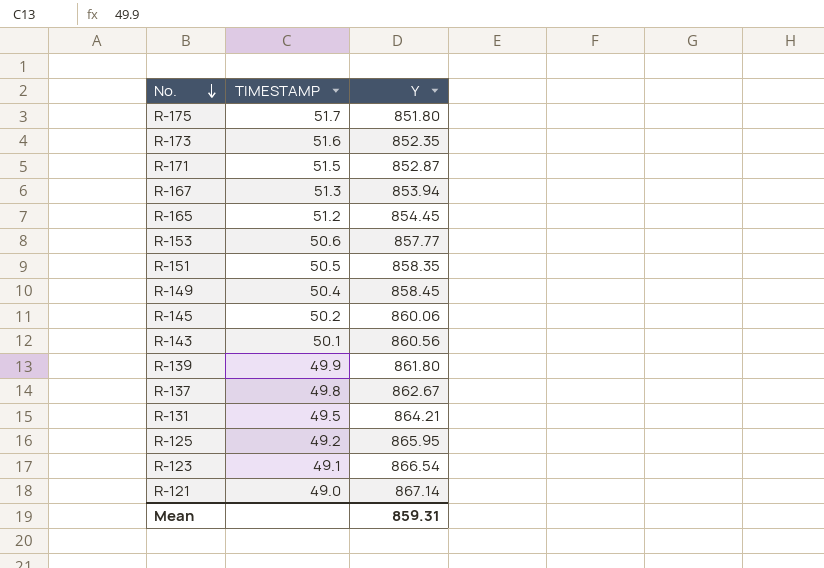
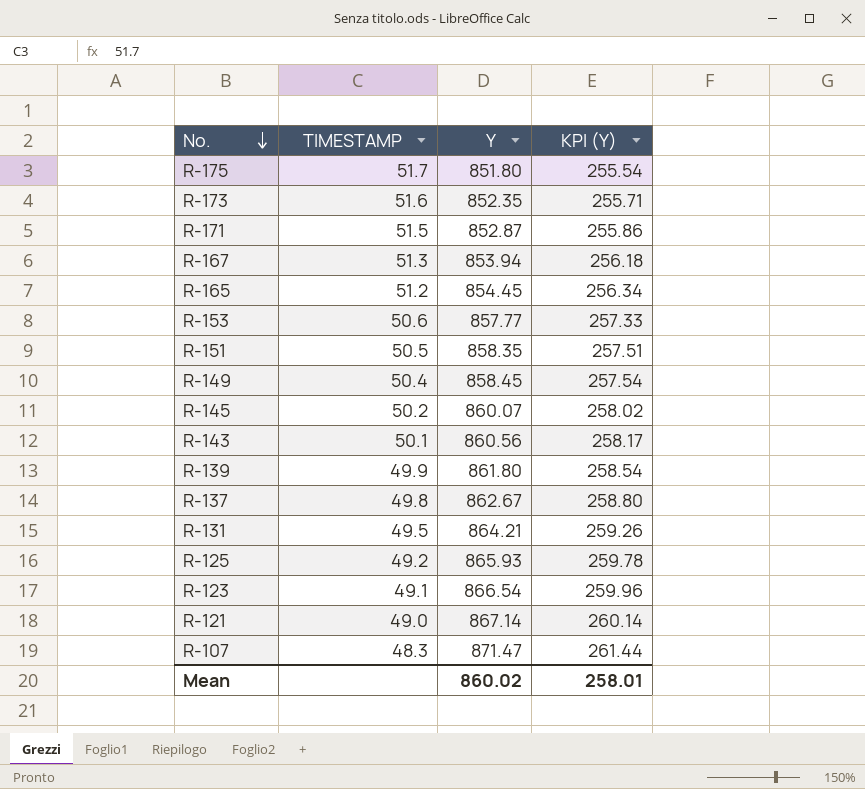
column KPI (Y) | formula: none -> [Y] * 0.3
R-145 | Y: 860.06 -> 860.07
R-125 | Y: 865.95 -> 865.93
row R-107: none -> 48.3 | 871.47 | 261.44
Mean | Y: 859.31 -> 860.02

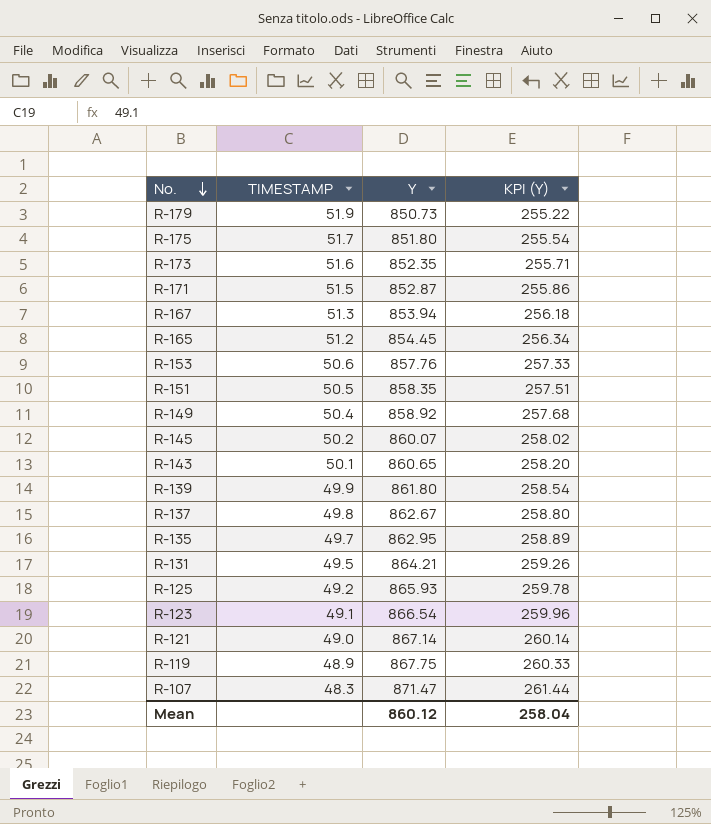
row R-179: none -> 51.9 | 850.73 | 255.22
R-153 | Y: 857.77 -> 857.76
R-149 | Y: 858.45 -> 858.92
R-149 | KPI (Y): 257.54 -> 257.68
R-143 | Y: 860.56 -> 860.65
R-143 | KPI (Y): 258.17 -> 258.20
row R-135: none -> 49.7 | 862.95 | 258.89
row R-119: none -> 48.9 | 867.75 | 260.33
Mean | Y: 860.02 -> 860.12
Mean | KPI (Y): 258.01 -> 258.04

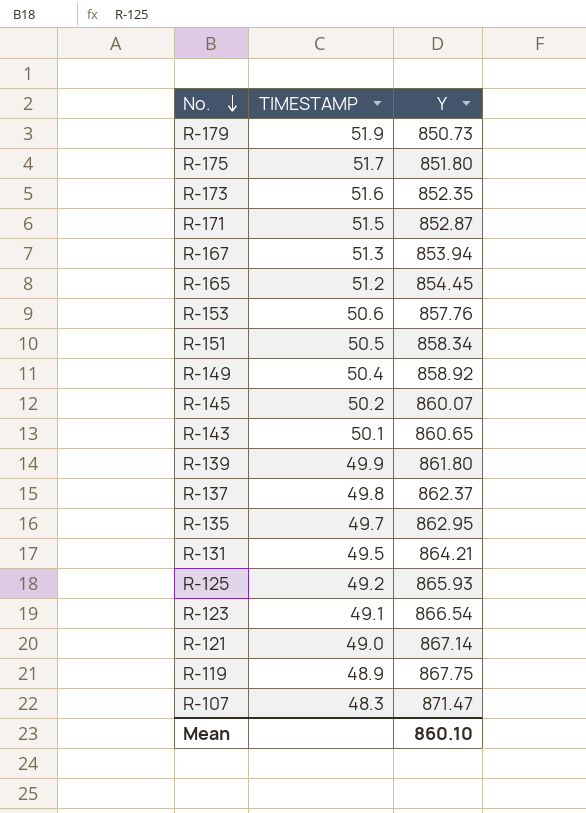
column KPI (Y) | formula: [Y] * 0.3 -> none
R-151 | Y: 858.35 -> 858.34
R-137 | Y: 862.67 -> 862.37
Mean | Y: 860.12 -> 860.10

